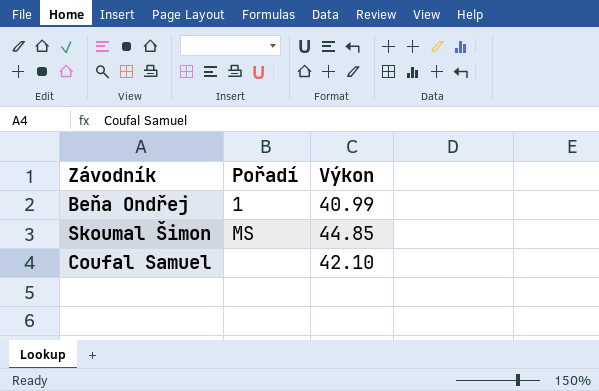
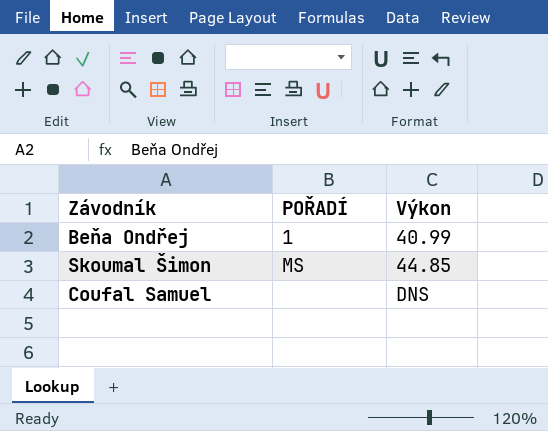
column name: Pořadí -> POŘADÍ
Coufal Samuel | Výkon: 42.10 -> DNS

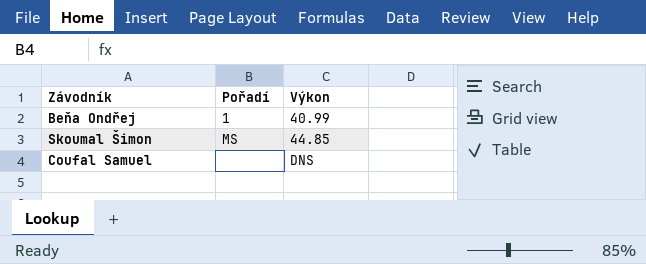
column name: POŘADÍ -> Pořadí

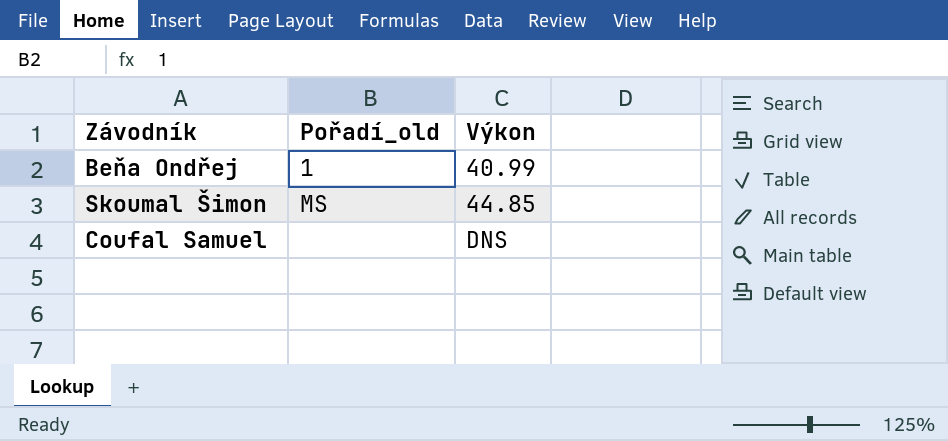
column name: Pořadí -> Pořadí_old

